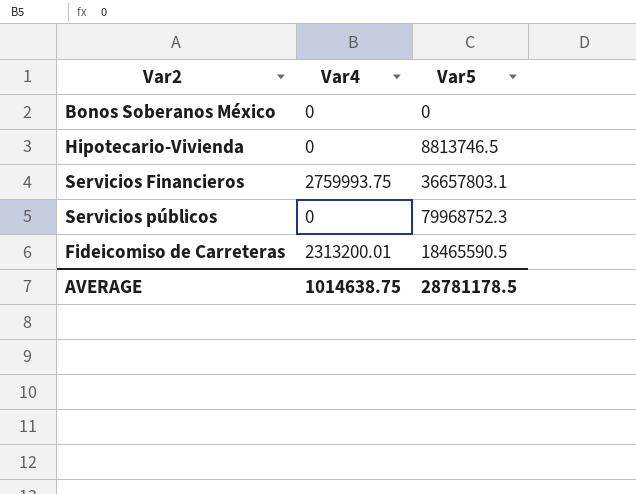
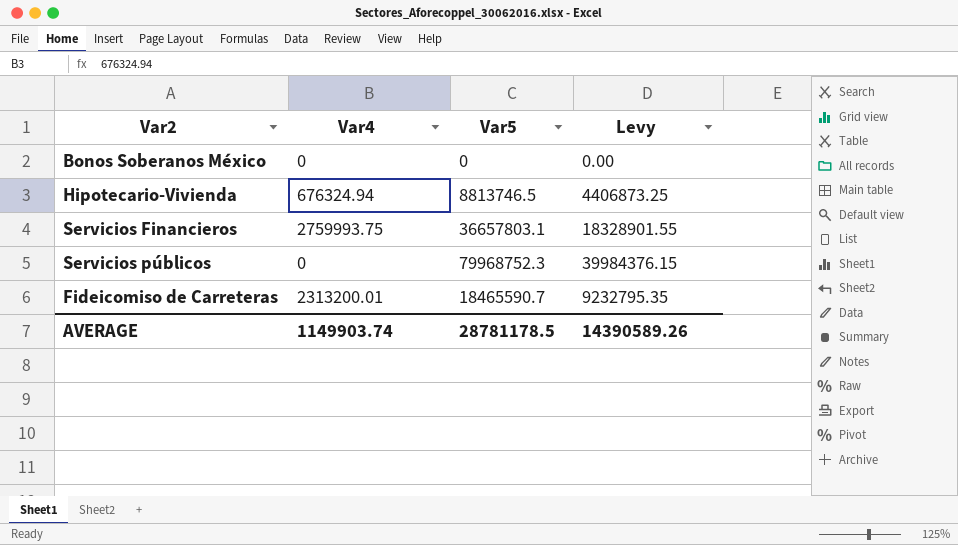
column Levy | formula: none -> [Var5] * 0.5
Hipotecario-Vivienda | Var4: 0 -> 676324.94
Fideicomiso de Carreteras | Var5: 18465590.5 -> 18465590.7
AVERAGE | Var4: 1014638.75 -> 1149903.74

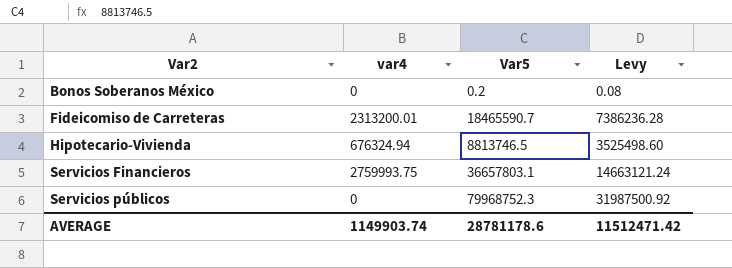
row order: none -> Var2 ascending
column name: Var4 -> var4
column Levy | formula: [Var5] * 0.5 -> [Var5] * 0.4
Bonos Soberanos México | Var5: 0 -> 0.2
AVERAGE | Var5: 28781178.5 -> 28781178.6
AVERAGE | Levy: 14390589.26 -> 11512471.42

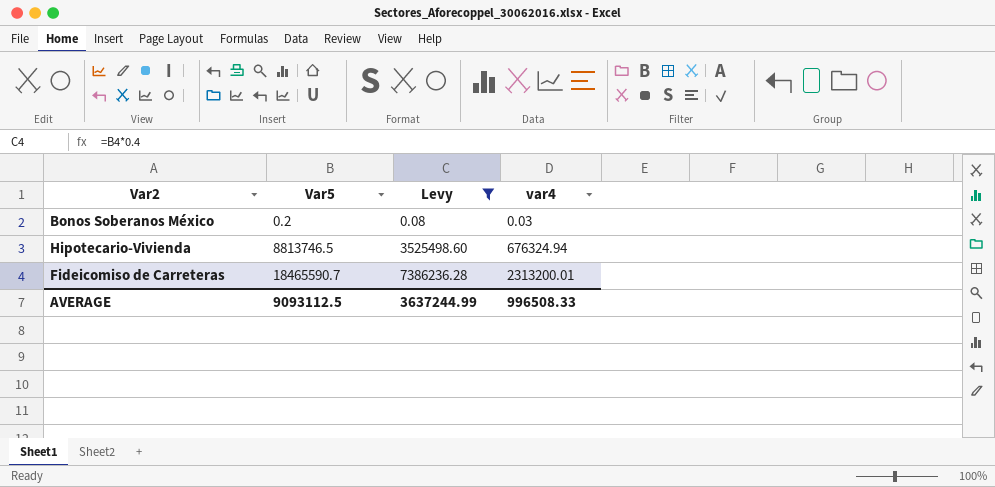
filter: none -> Levy <= 7386236.28
row order: Var2 ascending -> Var5 ascending
column var4 | position: 2 -> 4
Bonos Soberanos México | var4: 0 -> 0.03
AVERAGE | Var5: 28781178.6 -> 9093112.5
AVERAGE | Levy: 11512471.42 -> 3637244.99
AVERAGE | var4: 1149903.74 -> 996508.33

